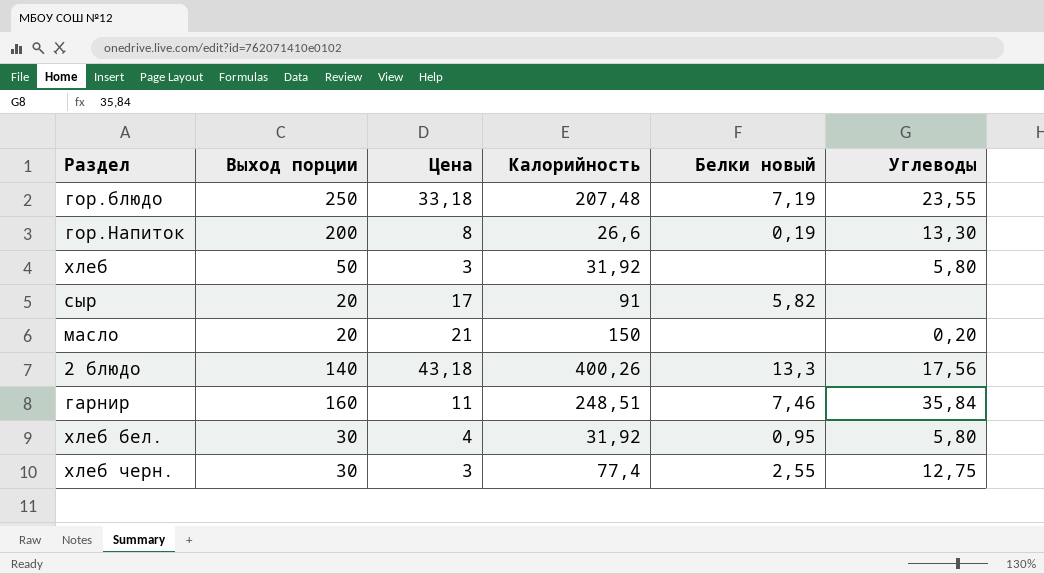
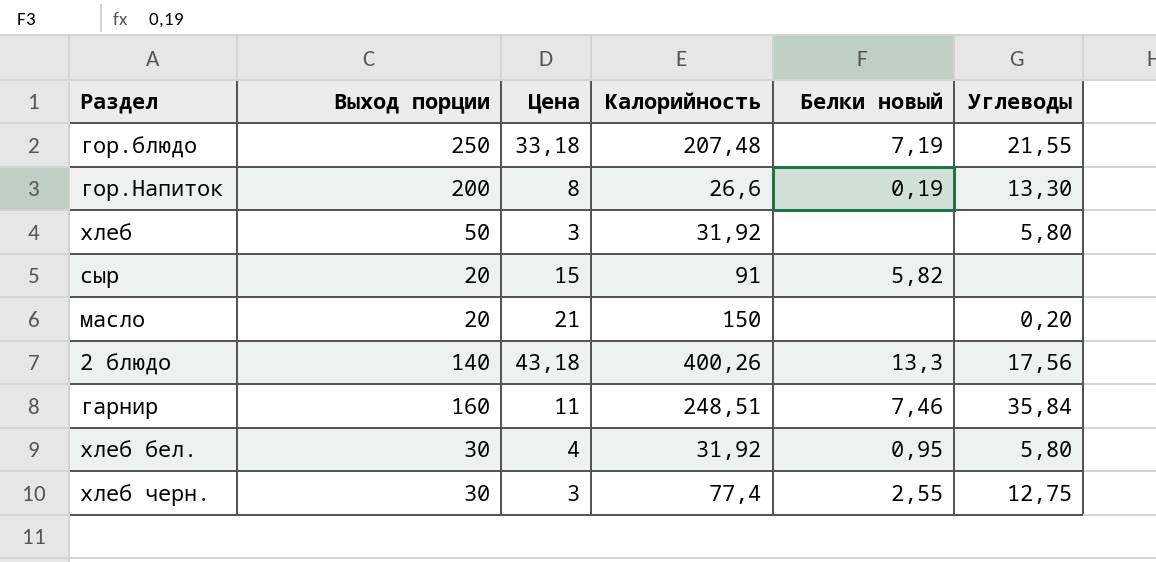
гор.блюдо | Углеводы: 23,55 -> 21,55
сыр | Цена: 17 -> 15

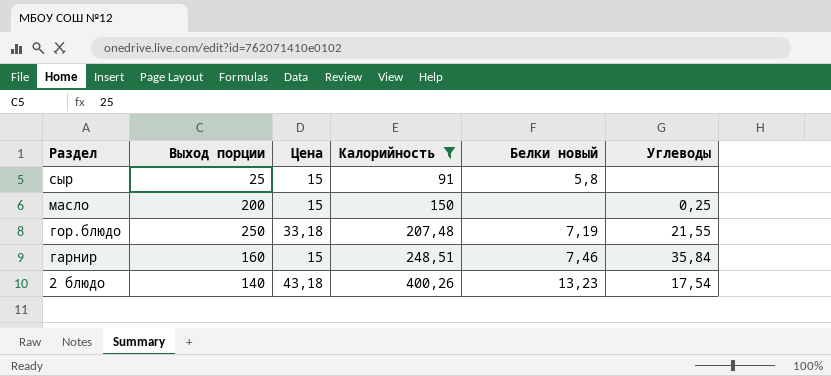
filter: none -> Калорийность >= 91
row order: none -> Раздел descending
сыр | Выход порции: 20 -> 25
сыр | Белки новый: 5,82 -> 5,8
масло | Выход порции: 20 -> 200
масло | Цена: 21 -> 15
масло | Углеводы: 0,20 -> 0,25
гарнир | Цена: 11 -> 15
2 блюдо | Белки новый: 13,3 -> 13,23
2 блюдо | Углеводы: 17,56 -> 17,54

